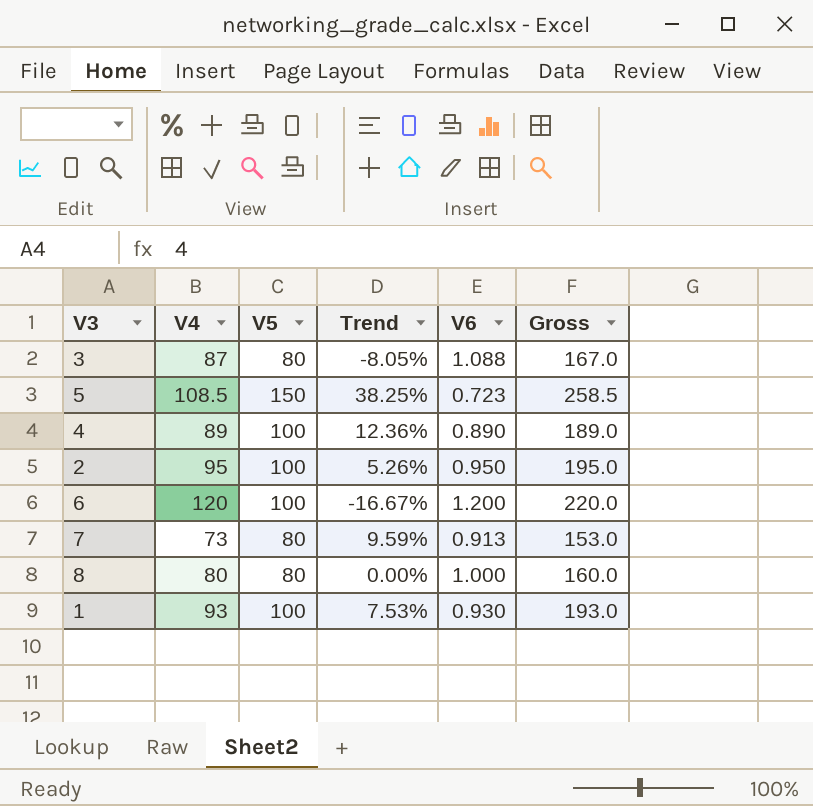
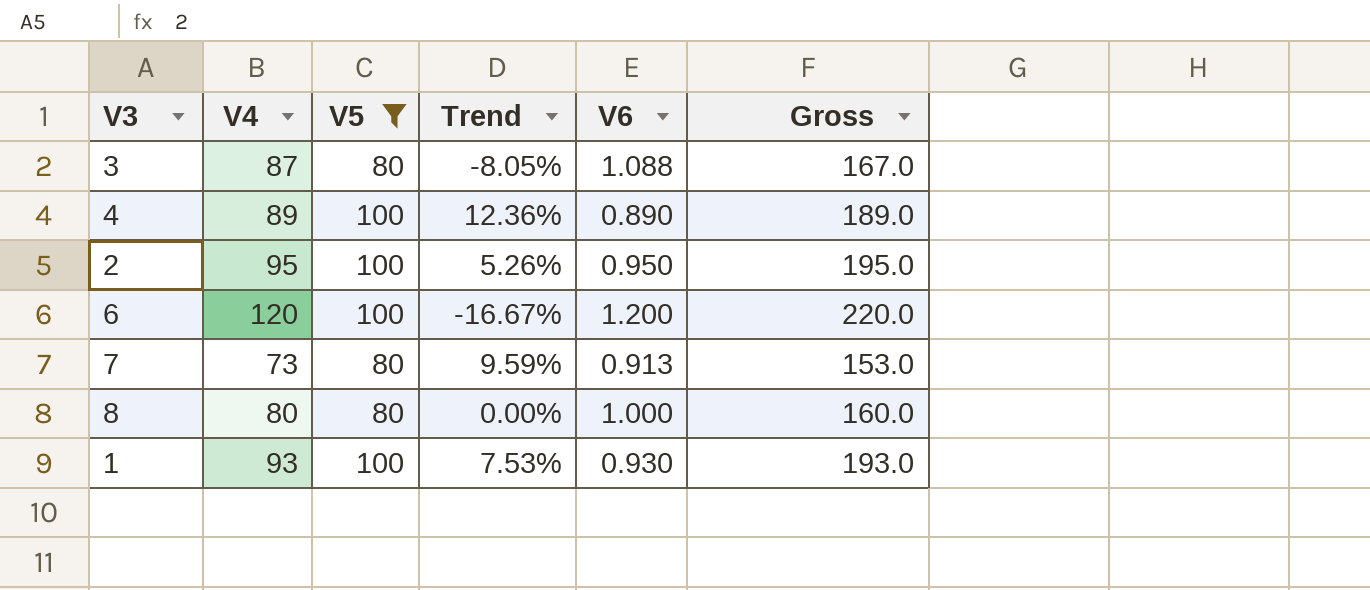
filter: none -> V5 != 150

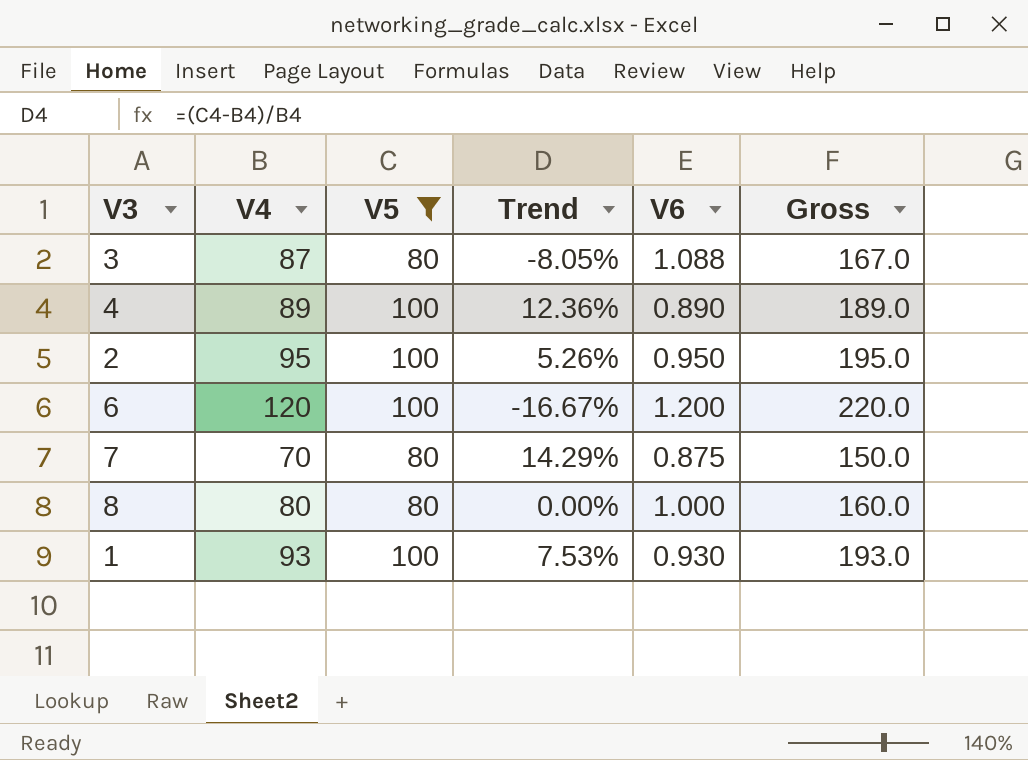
7 | V4: 73 -> 70
7 | Trend: 9.59% -> 14.29%
7 | V6: 0.913 -> 0.875
7 | Gross: 153.0 -> 150.0

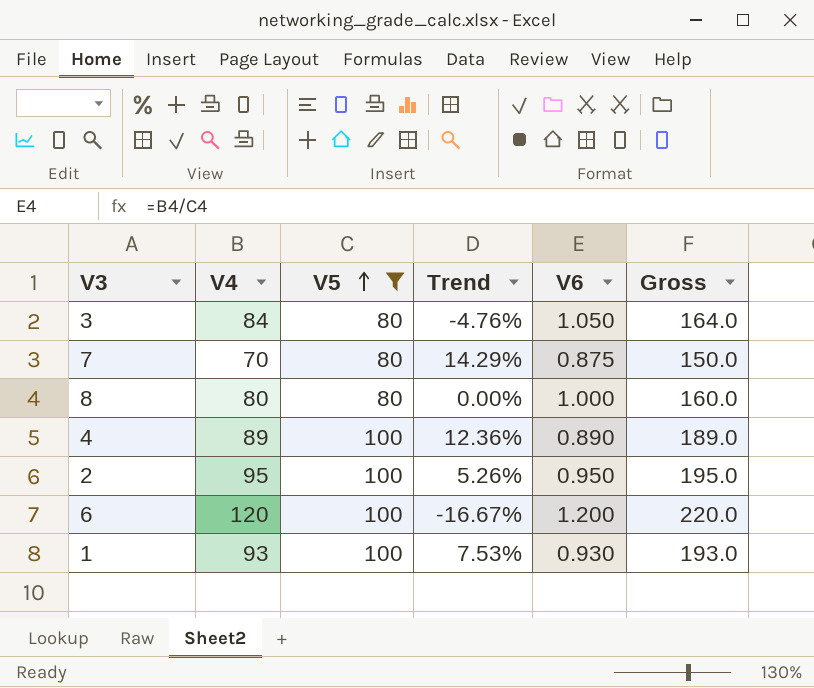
row order: none -> V5 ascending
3 | V4: 87 -> 84
3 | Trend: -8.05% -> -4.76%
3 | V6: 1.088 -> 1.050
3 | Gross: 167.0 -> 164.0

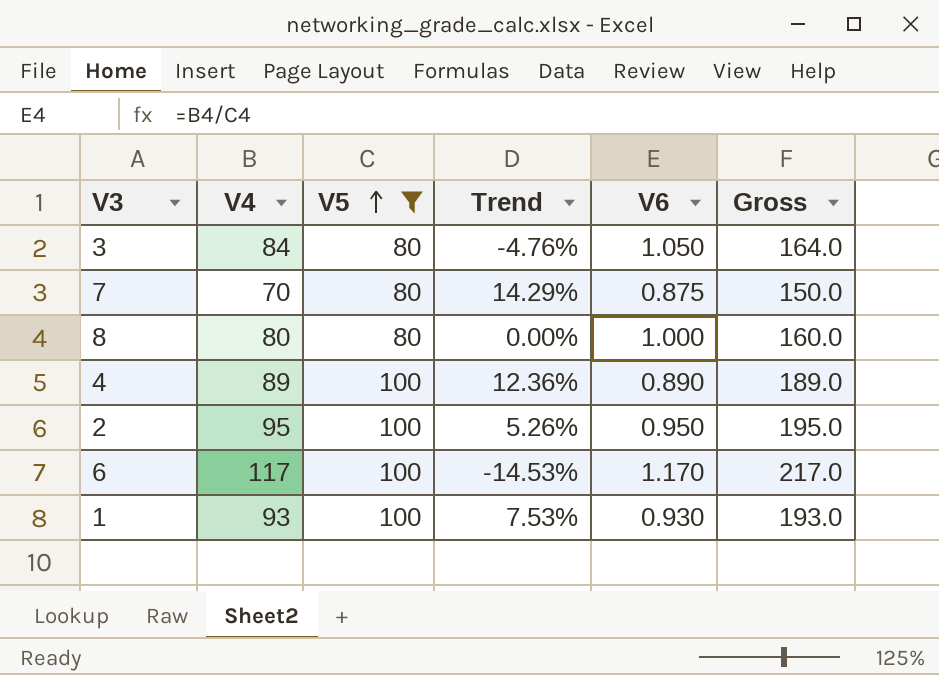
6 | V4: 120 -> 117
6 | Trend: -16.67% -> -14.53%
6 | V6: 1.200 -> 1.170
6 | Gross: 220.0 -> 217.0

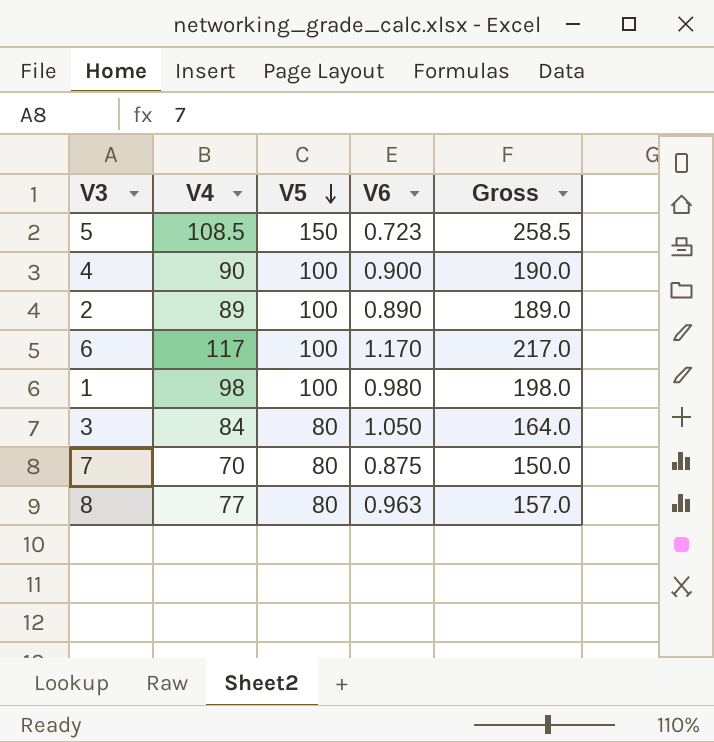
filter: V5 != 150 -> none
row order: V5 ascending -> V5 descending
column Trend | formula: ([V5] - [V4]) / [V4] -> none
4 | V4: 89 -> 90
4 | V6: 0.890 -> 0.900
4 | Gross: 189.0 -> 190.0
2 | V4: 95 -> 89
2 | V6: 0.950 -> 0.890
2 | Gross: 195.0 -> 189.0
1 | V4: 93 -> 98
1 | V6: 0.930 -> 0.980
1 | Gross: 193.0 -> 198.0
8 | V4: 80 -> 77
8 | V6: 1.000 -> 0.963
8 | Gross: 160.0 -> 157.0

